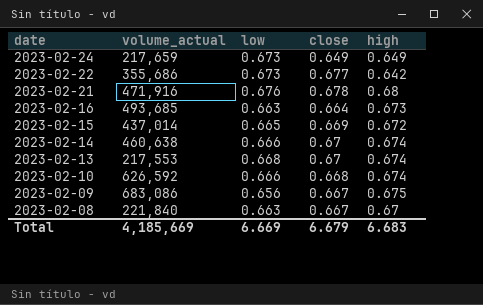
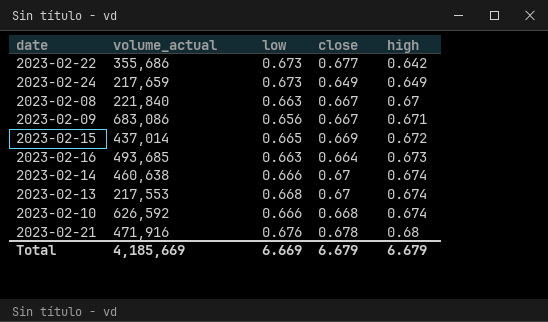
row order: date descending -> high ascending
2023-02-09 | high: 0.675 -> 0.671
Total | high: 6.683 -> 6.679

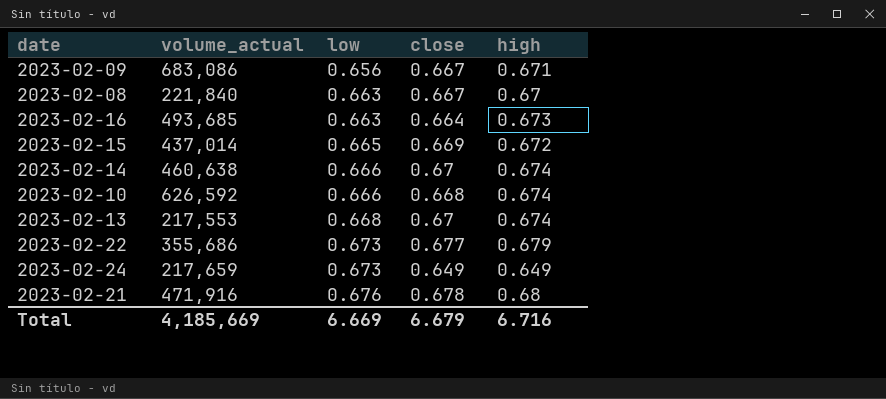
row order: high ascending -> low ascending
2023-02-22 | high: 0.642 -> 0.679
Total | high: 6.679 -> 6.716

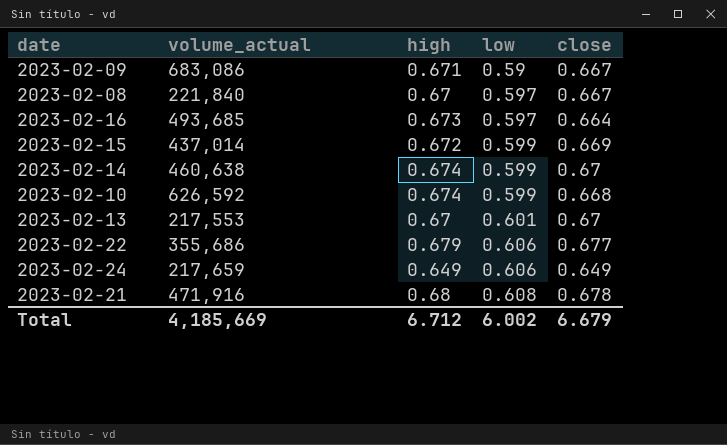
column high | position: 5 -> 3
2023-02-09 | low: 0.656 -> 0.59
2023-02-08 | low: 0.663 -> 0.597
2023-02-16 | low: 0.663 -> 0.597
2023-02-15 | low: 0.665 -> 0.599
2023-02-14 | low: 0.666 -> 0.599
2023-02-10 | low: 0.666 -> 0.599
2023-02-13 | high: 0.674 -> 0.67
2023-02-13 | low: 0.668 -> 0.601
2023-02-22 | low: 0.673 -> 0.606
2023-02-24 | low: 0.673 -> 0.606
2023-02-21 | low: 0.676 -> 0.608
Total | high: 6.716 -> 6.712
Total | low: 6.669 -> 6.002

